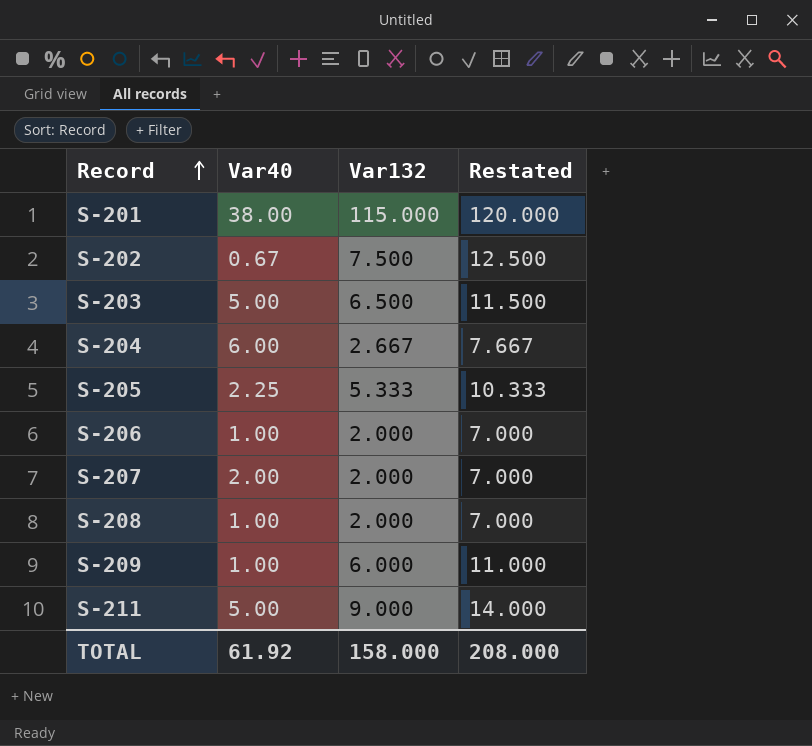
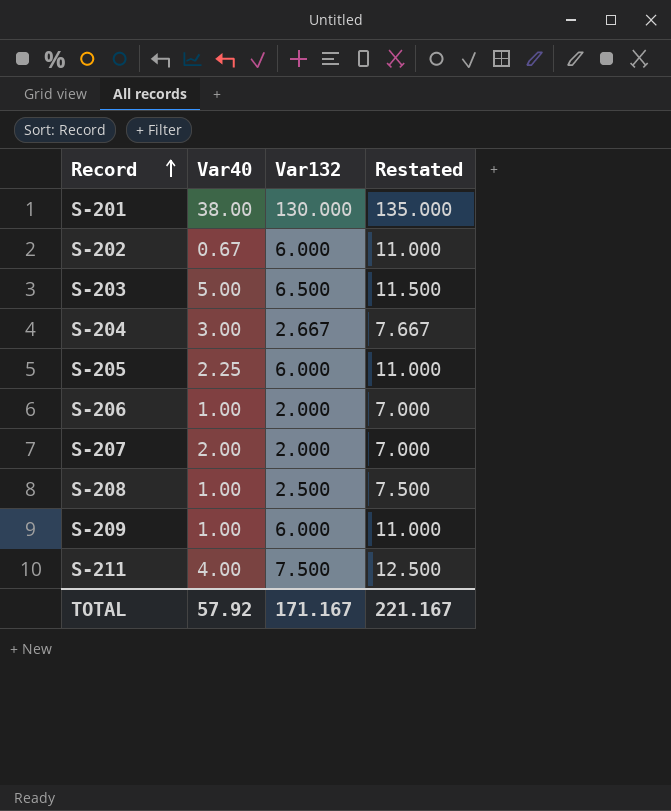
S-201 | Var132: 115.000 -> 130.000
S-201 | Restated: 120.000 -> 135.000
S-202 | Var132: 7.500 -> 6.000
S-202 | Restated: 12.500 -> 11.000
S-204 | Var40: 6.00 -> 3.00
S-205 | Var132: 5.333 -> 6.000
S-205 | Restated: 10.333 -> 11.000
S-208 | Var132: 2.000 -> 2.500
S-208 | Restated: 7.000 -> 7.500
S-211 | Var40: 5.00 -> 4.00
S-211 | Var132: 9.000 -> 7.500
S-211 | Restated: 14.000 -> 12.500
TOTAL | Var40: 61.92 -> 57.92
TOTAL | Var132: 158.000 -> 171.167
TOTAL | Restated: 208.000 -> 221.167

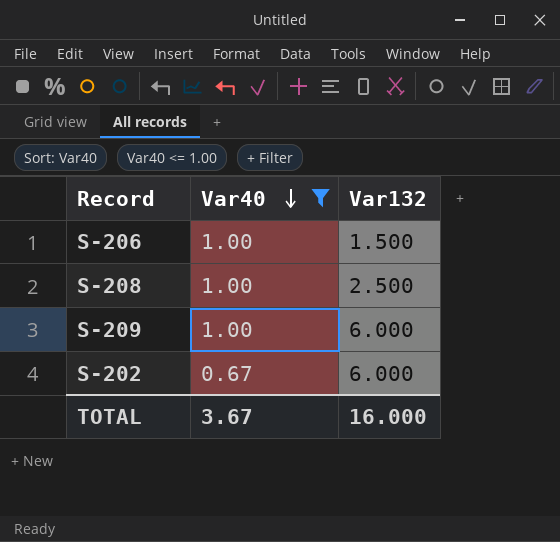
filter: none -> Var40 <= 1.00
row order: Record ascending -> Var40 descending
column Restated | formula: [Var132] + 5 -> none
S-206 | Var132: 2.000 -> 1.500
TOTAL | Var40: 57.92 -> 3.67
TOTAL | Var132: 171.167 -> 16.000

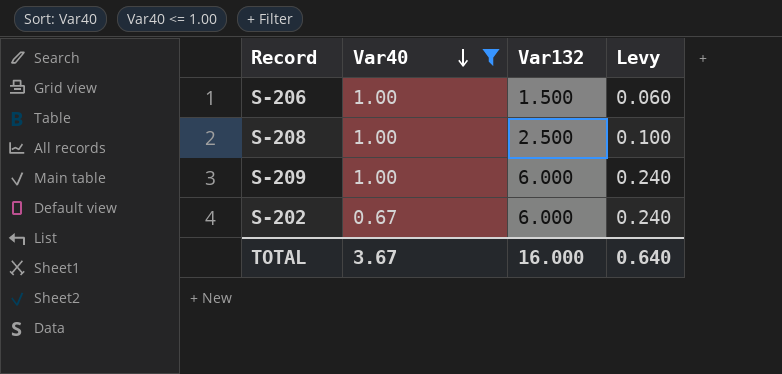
column Levy | formula: none -> [Var132] * 0.04

